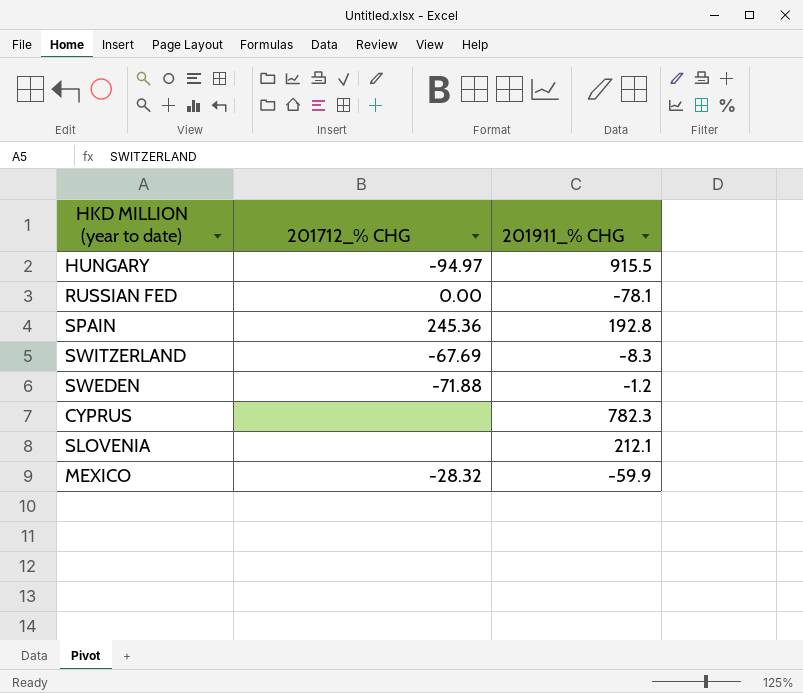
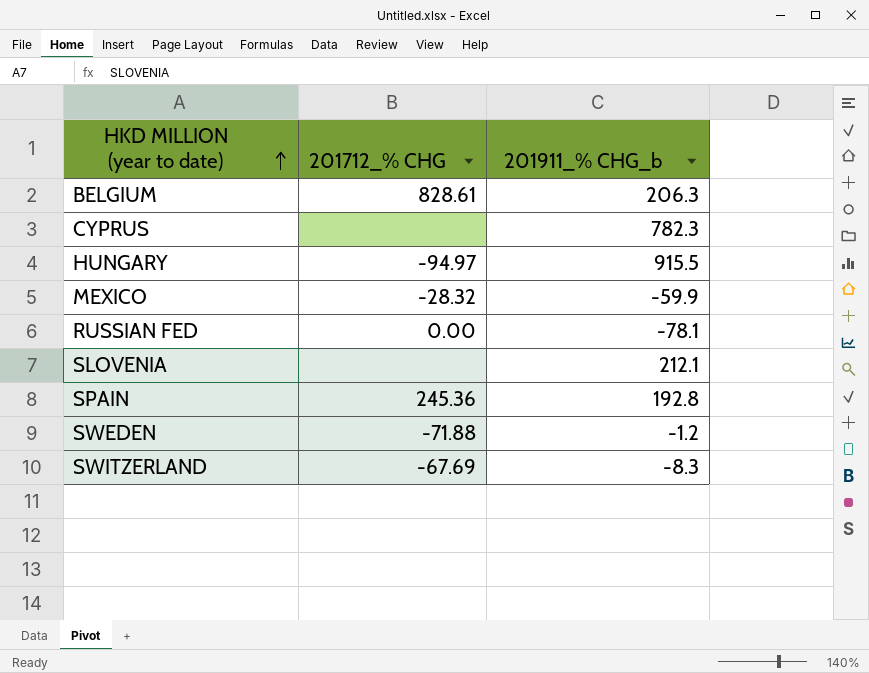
row order: none -> HKD MILLION (year to date) ascending
column name: 201911_% CHG -> 201911_% CHG_b
row BELGIUM: none -> 828.61 | 206.3

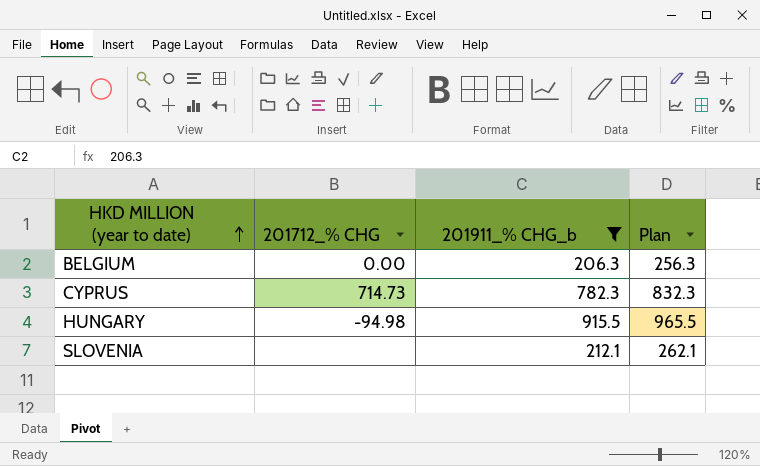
filter: none -> 201911_% CHG_b >= 206.3
column Plan | formula: none -> [201911_% CHG_b] + 50
BELGIUM | 201712_% CHG: 828.61 -> 0.00
CYPRUS | 201712_% CHG: none -> 714.73
HUNGARY | 201712_% CHG: -94.97 -> -94.98

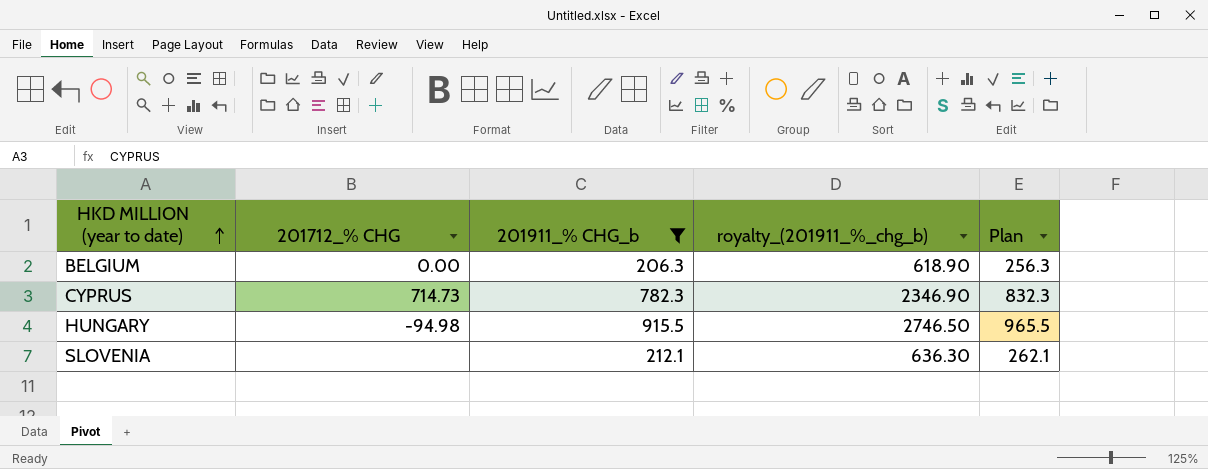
column royalty_(201911_%_chg_b) | formula: none -> [201911_% CHG_b] * 3

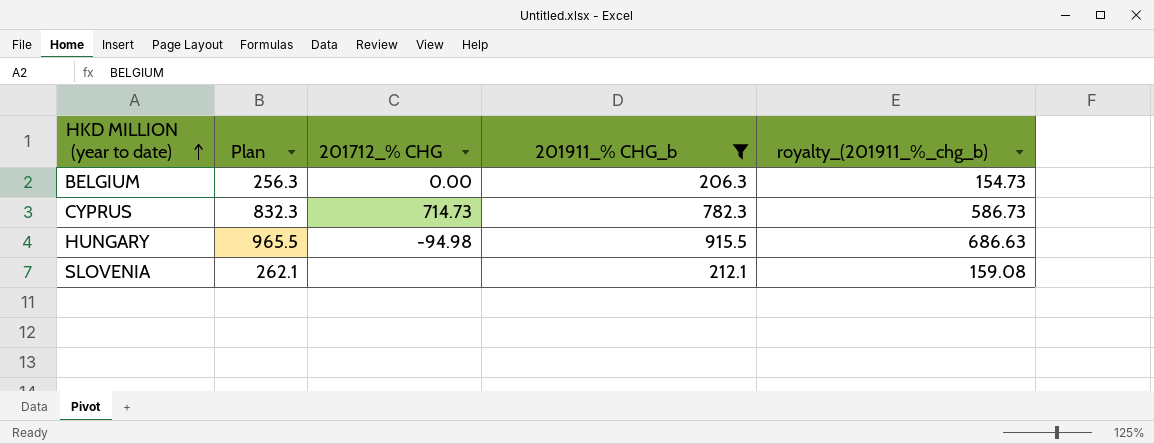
column Plan | position: 5 -> 2
column royalty_(201911_%_chg_b) | formula: [201911_% CHG_b] * 3 -> [201911_% CHG_b] * 0.75

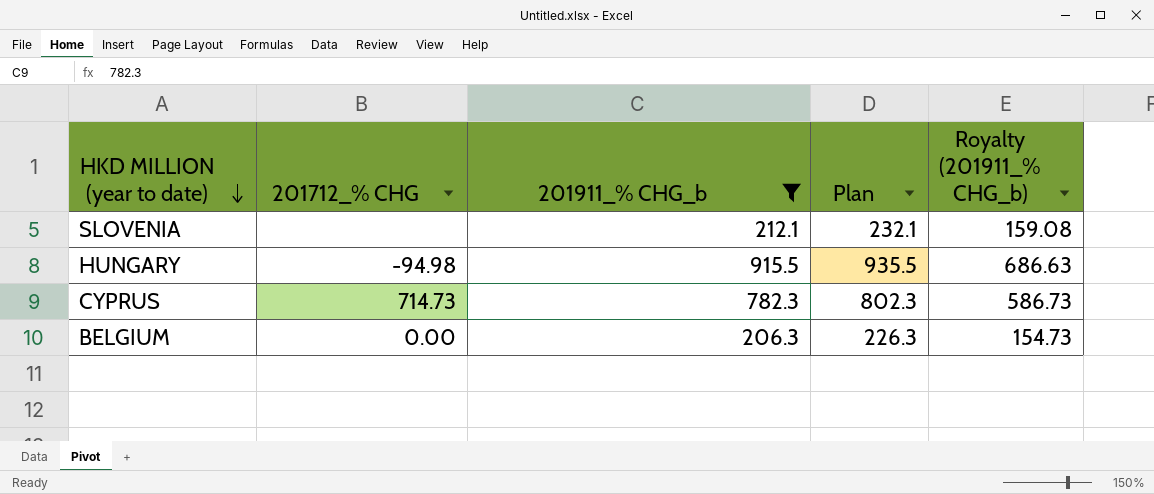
row order: HKD MILLION (year to date) ascending -> HKD MILLION (year to date) descending
column Plan | formula: [201911_% CHG_b] + 50 -> [201911_% CHG_b] + 20
column Plan | position: 2 -> 4
column name: royalty_(201911_%_chg_b) -> Royalty (201911_% CHG_b)

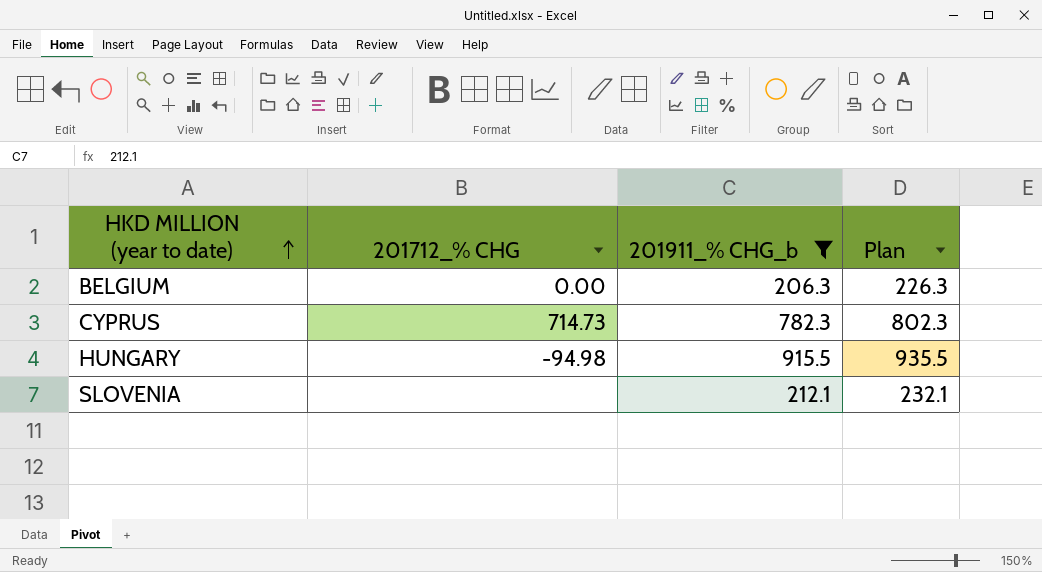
row order: HKD MILLION (year to date) descending -> HKD MILLION (year to date) ascending
column Royalty (201911_% CHG_b) | formula: [201911_% CHG_b] * 0.75 -> none

